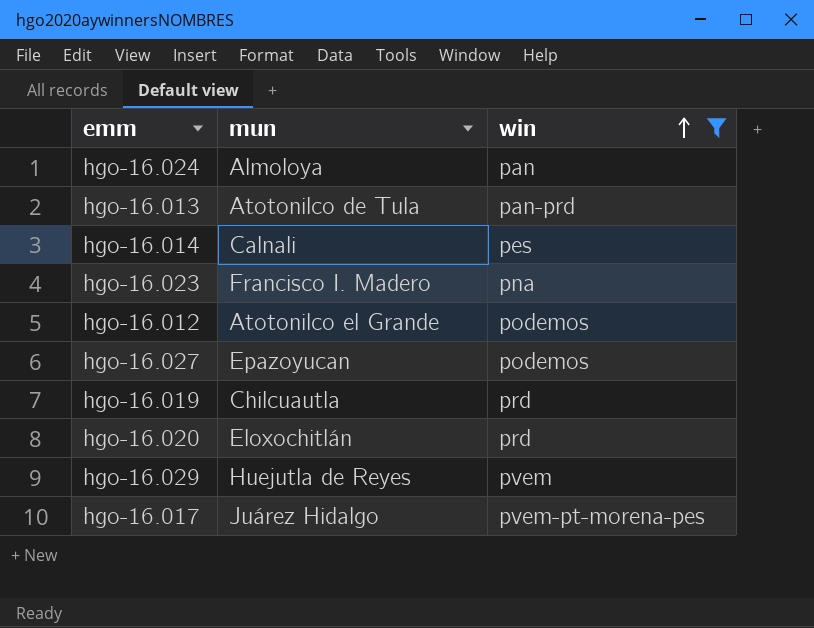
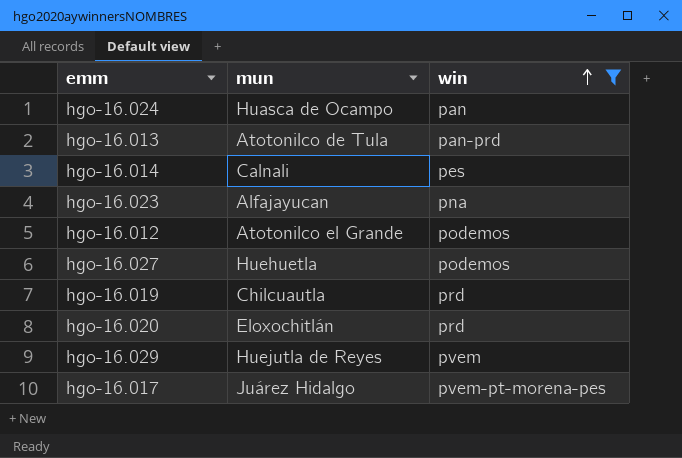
hgo-16.024 | mun: Almoloya -> Huasca de Ocampo
hgo-16.023 | mun: Francisco I. Madero -> Alfajayucan
hgo-16.027 | mun: Epazoyucan -> Huehuetla

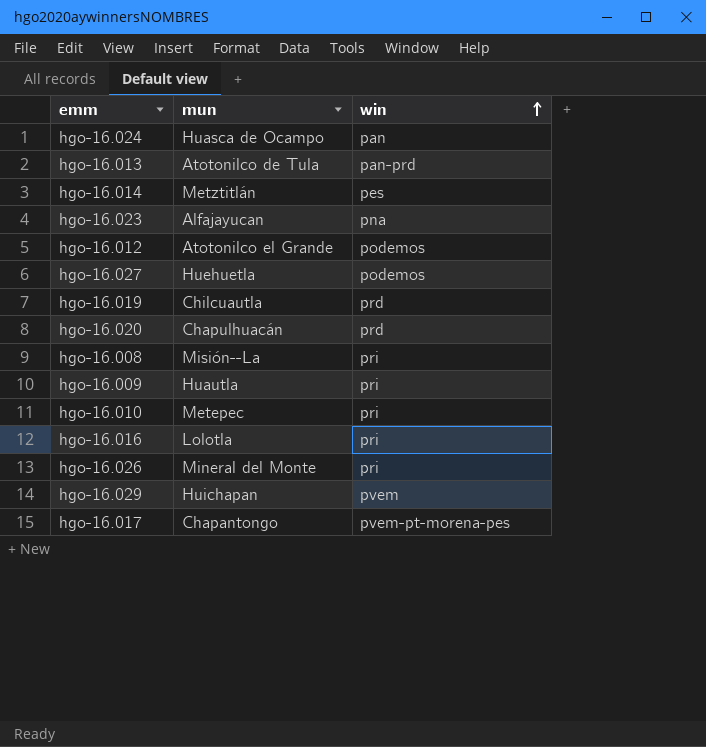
filter: win != pri -> none
hgo-16.014 | mun: Calnali -> Metztitlán
hgo-16.020 | mun: Eloxochitlán -> Chapulhuacán
hgo-16.029 | mun: Huejutla de Reyes -> Huichapan
hgo-16.017 | mun: Juárez Hidalgo -> Chapantongo

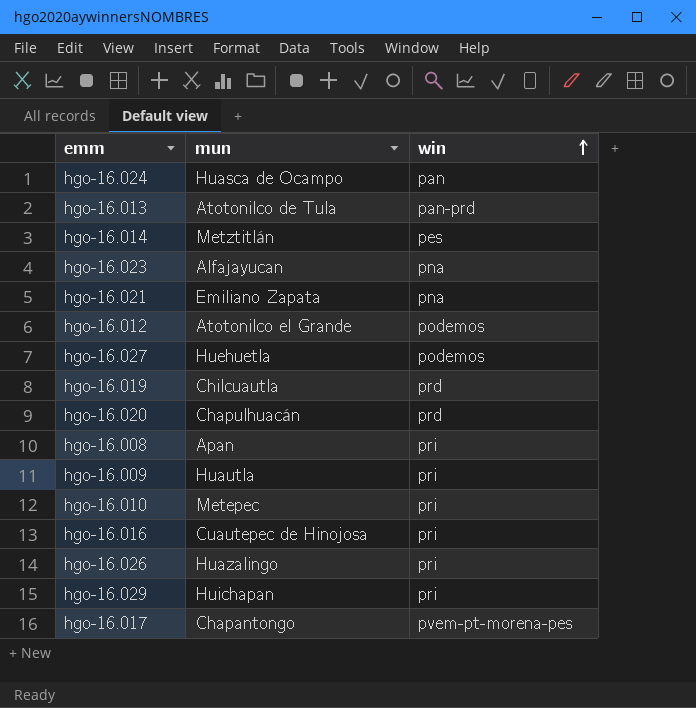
row hgo-16.021: none -> Emiliano Zapata | pna
hgo-16.008 | mun: Misión--La -> Apan
hgo-16.016 | mun: Lolotla -> Cuautepec de Hinojosa
hgo-16.026 | mun: Mineral del Monte -> Huazalingo
hgo-16.029 | win: pvem -> pri

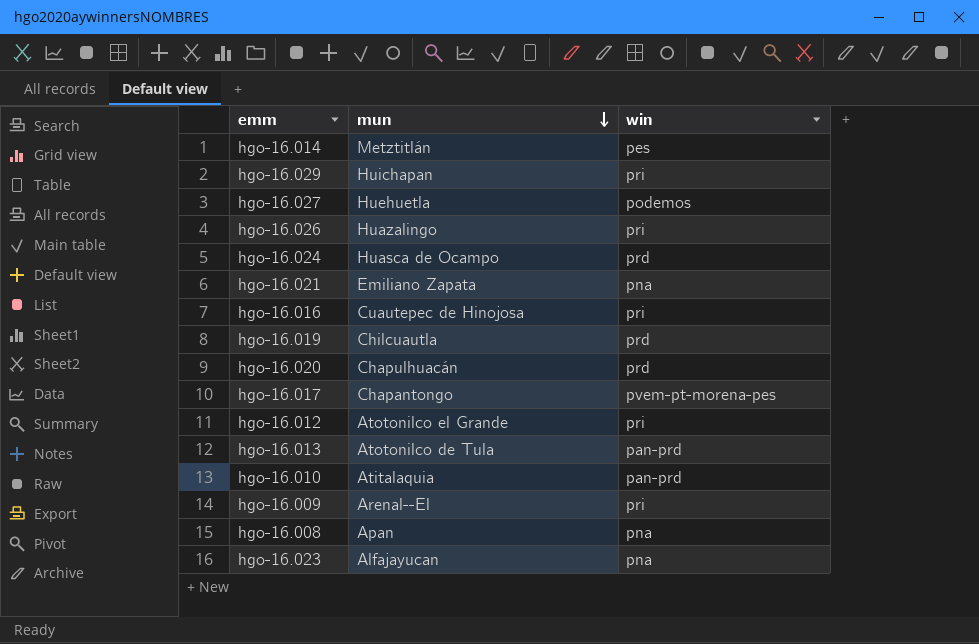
row order: win ascending -> mun descending
hgo-16.024 | win: pan -> prd
hgo-16.012 | win: podemos -> pri
hgo-16.010 | mun: Metepec -> Atitalaquia
hgo-16.010 | win: pri -> pan-prd
hgo-16.009 | mun: Huautla -> Arenal--El
hgo-16.008 | win: pri -> pna

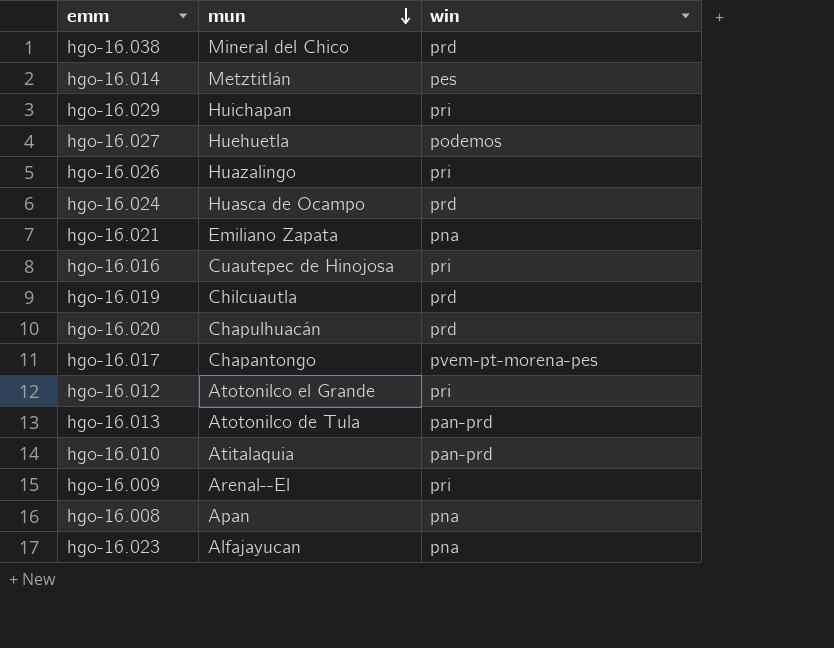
row hgo-16.038: none -> Mineral del Chico | prd

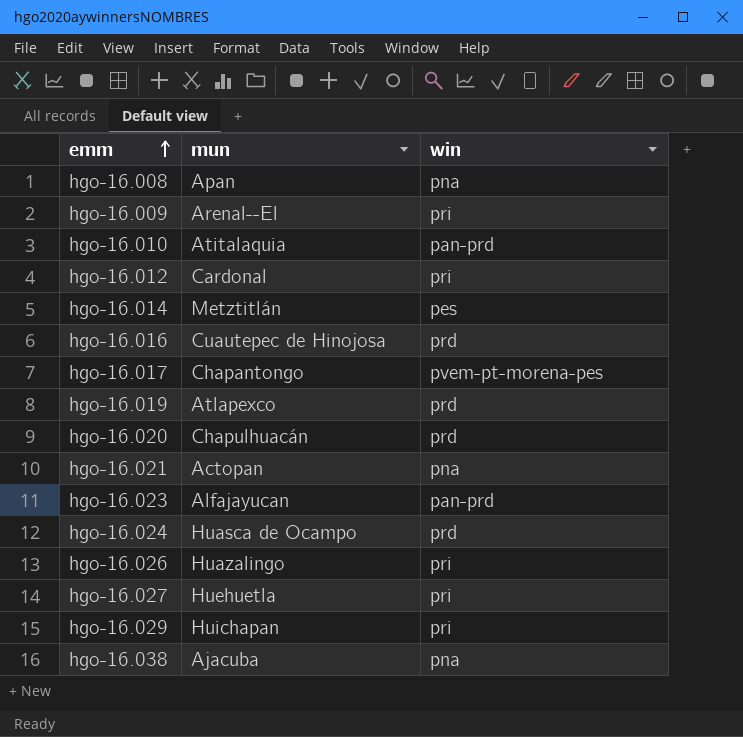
row order: mun descending -> emm ascending
row hgo-16.013: Atotonilco de Tula | pan-prd -> none
hgo-16.012 | mun: Atotonilco el Grande -> Cardonal
hgo-16.016 | win: pri -> prd
hgo-16.019 | mun: Chilcuautla -> Atlapexco
hgo-16.021 | mun: Emiliano Zapata -> Actopan
hgo-16.023 | win: pna -> pan-prd
hgo-16.027 | win: podemos -> pri
hgo-16.038 | mun: Mineral del Chico -> Ajacuba
hgo-16.038 | win: prd -> pna

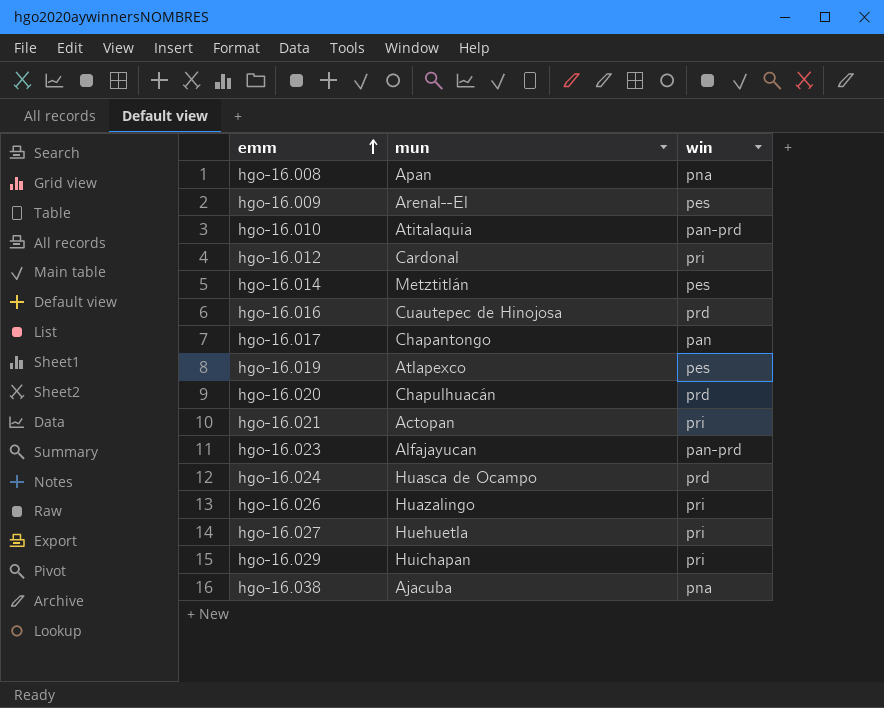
hgo-16.009 | win: pri -> pes
hgo-16.017 | win: pvem-pt-morena-pes -> pan
hgo-16.019 | win: prd -> pes
hgo-16.021 | win: pna -> pri

